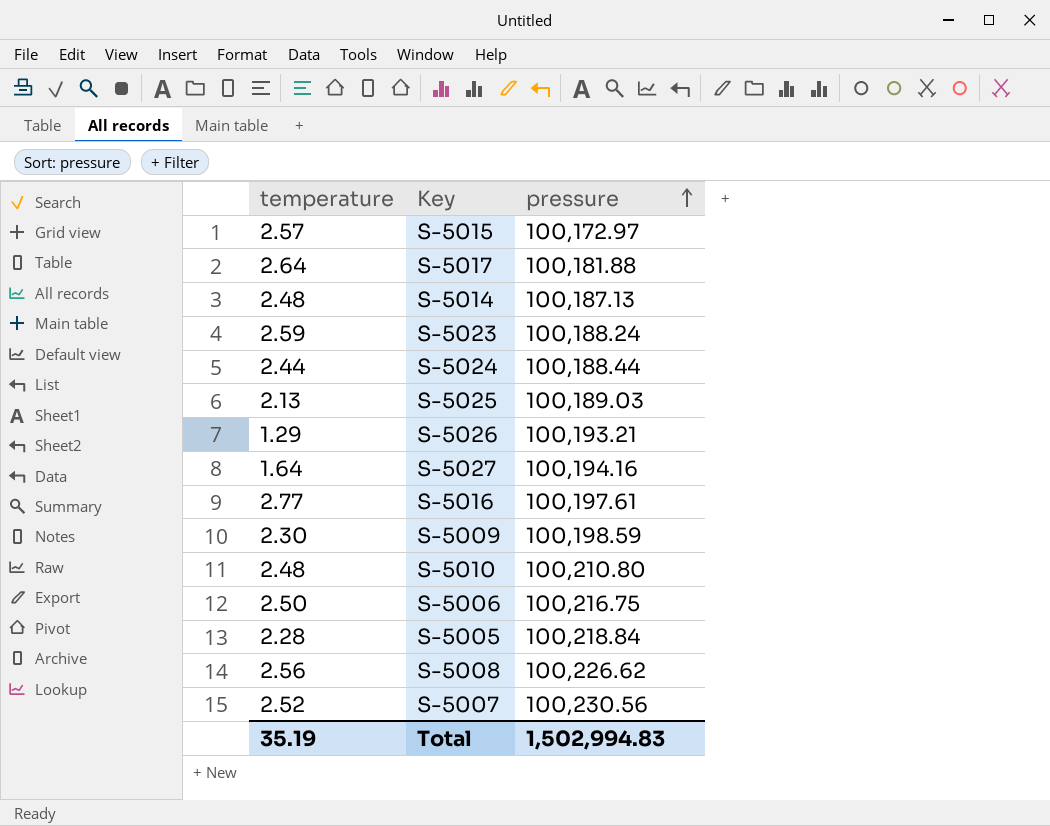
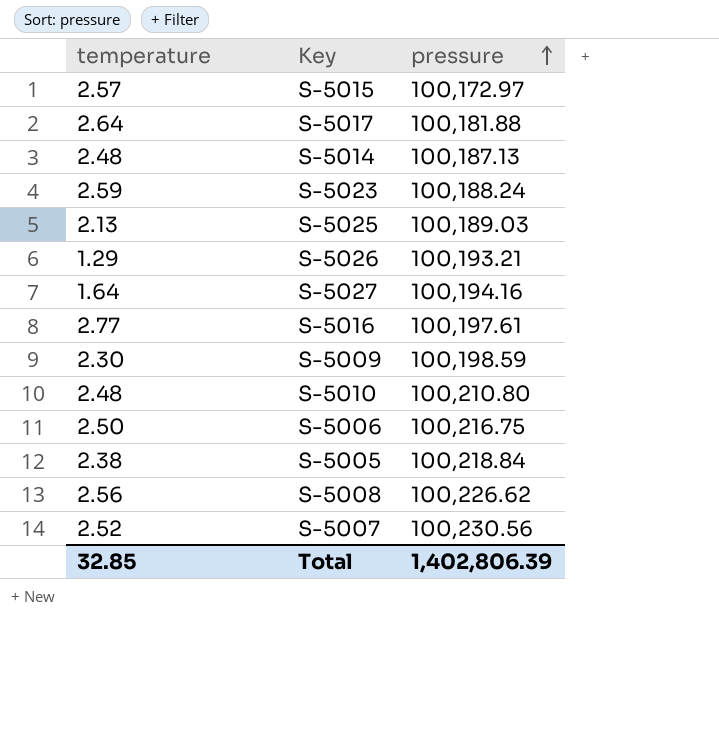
row S-5024: 2.44 | 100,188.44 -> none
S-5005 | temperature: 2.28 -> 2.38
Total | temperature: 35.19 -> 32.85
Total | pressure: 1,502,994.83 -> 1,402,806.39

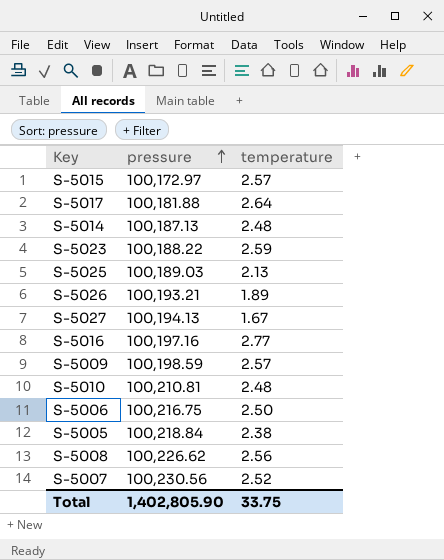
column temperature | position: 1 -> 3
S-5023 | pressure: 100,188.24 -> 100,188.22
S-5026 | temperature: 1.29 -> 1.89
S-5027 | pressure: 100,194.16 -> 100,194.13
S-5027 | temperature: 1.64 -> 1.67
S-5016 | pressure: 100,197.61 -> 100,197.16
S-5009 | temperature: 2.30 -> 2.57
S-5010 | pressure: 100,210.80 -> 100,210.81
Total | pressure: 1,402,806.39 -> 1,402,805.90
Total | temperature: 32.85 -> 33.75

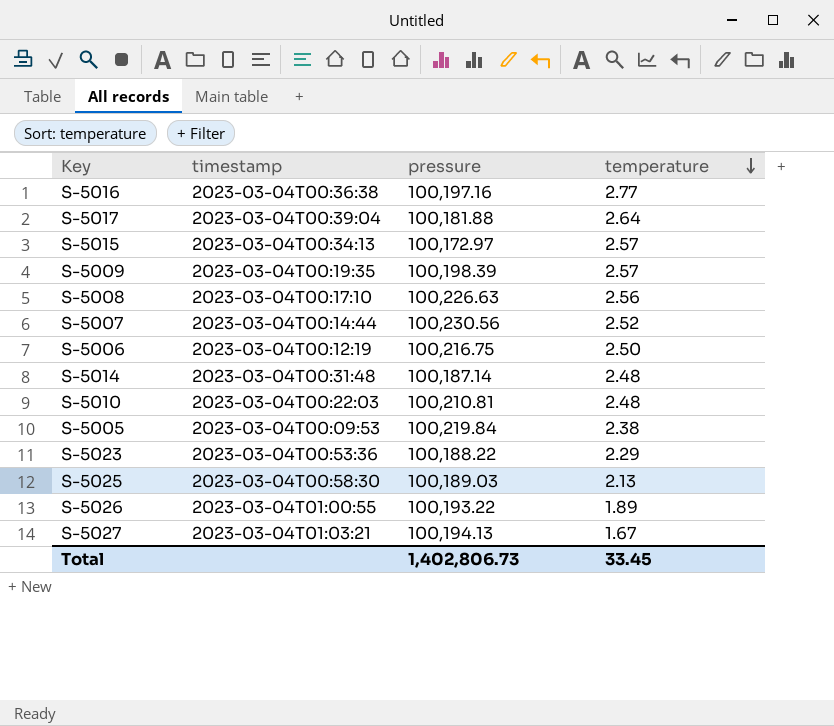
row order: pressure ascending -> temperature descending
column timestamp | position: none -> 2
S-5009 | pressure: 100,198.59 -> 100,198.39
S-5008 | pressure: 100,226.62 -> 100,226.63
S-5014 | pressure: 100,187.13 -> 100,187.14
S-5005 | pressure: 100,218.84 -> 100,219.84
S-5023 | temperature: 2.59 -> 2.29
S-5026 | pressure: 100,193.21 -> 100,193.22
Total | pressure: 1,402,805.90 -> 1,402,806.73
Total | temperature: 33.75 -> 33.45

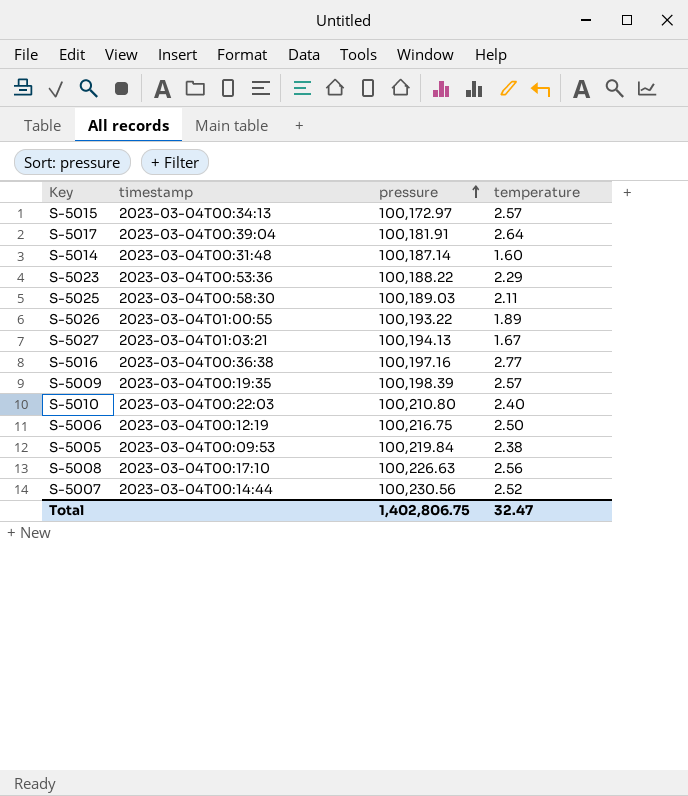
row order: temperature descending -> pressure ascending
S-5017 | pressure: 100,181.88 -> 100,181.91
S-5014 | temperature: 2.48 -> 1.60
S-5025 | temperature: 2.13 -> 2.11
S-5010 | pressure: 100,210.81 -> 100,210.80
S-5010 | temperature: 2.48 -> 2.40
Total | pressure: 1,402,806.73 -> 1,402,806.75
Total | temperature: 33.45 -> 32.47

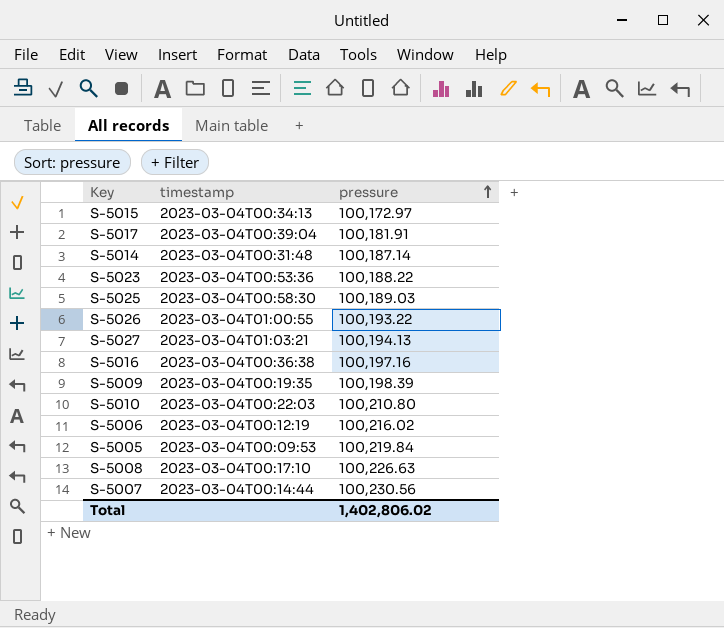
column temperature | position: 4 -> none
S-5006 | pressure: 100,216.75 -> 100,216.02
Total | pressure: 1,402,806.75 -> 1,402,806.02

